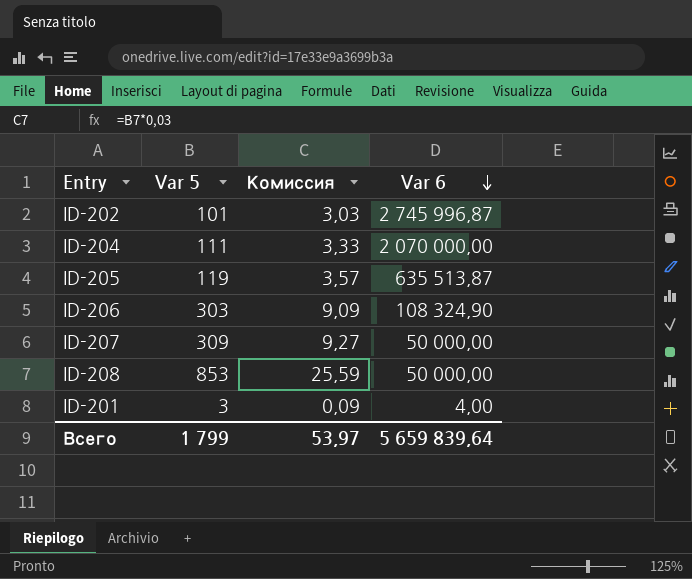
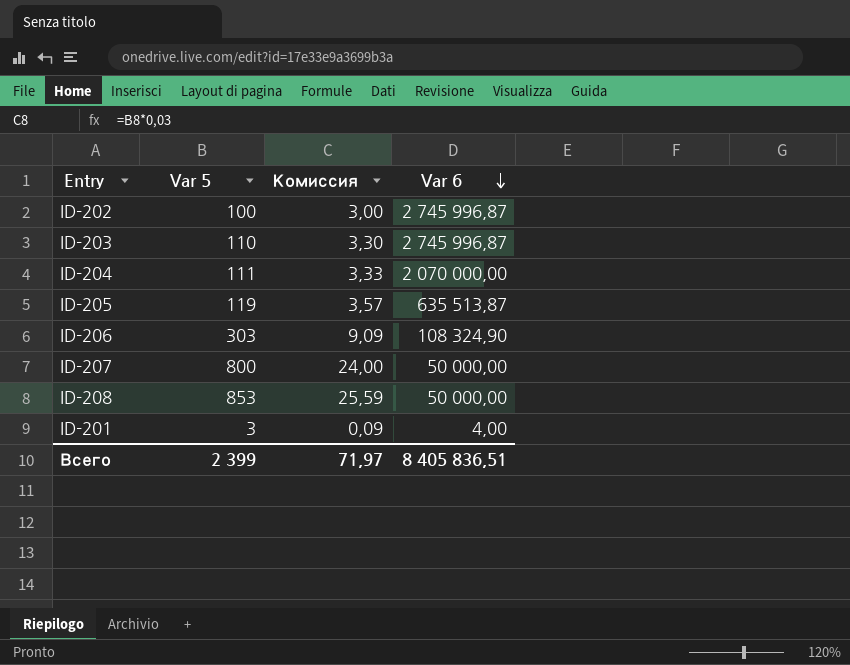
ID-202 | Var 5: 101 -> 100
ID-202 | Комиссия: 3,03 -> 3,00
row ID-203: none -> 110 | 3,30 | 2 745 996,87
ID-207 | Var 5: 309 -> 800
ID-207 | Комиссия: 9,27 -> 24,00
Всего | Var 5: 1 799 -> 2 399
Всего | Комиссия: 53,97 -> 71,97
Всего | Var 6: 5 659 839,64 -> 8 405 836,51

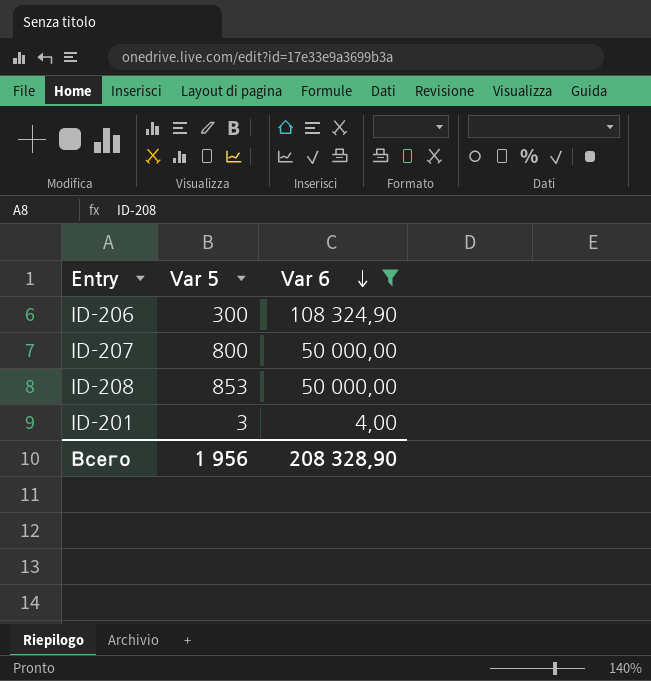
filter: none -> Var 6 <= 108 324,90
column Комиссия | formula: [Var 5] * 0,03 -> none
ID-206 | Var 5: 303 -> 300
Всего | Var 5: 2 399 -> 1 956
Всего | Var 6: 8 405 836,51 -> 208 328,90

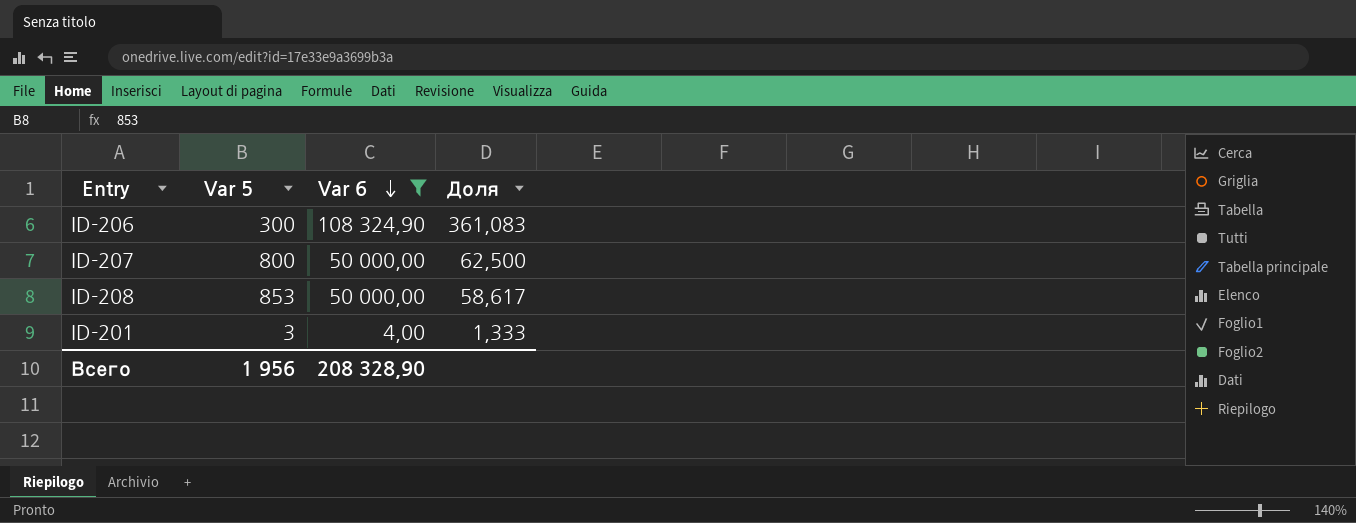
column Доля | formula: none -> [Var 6] / [Var 5]

